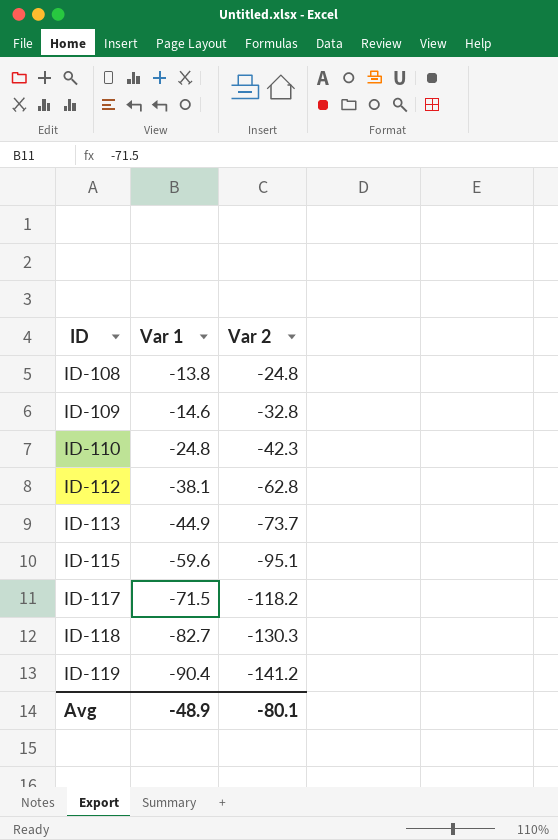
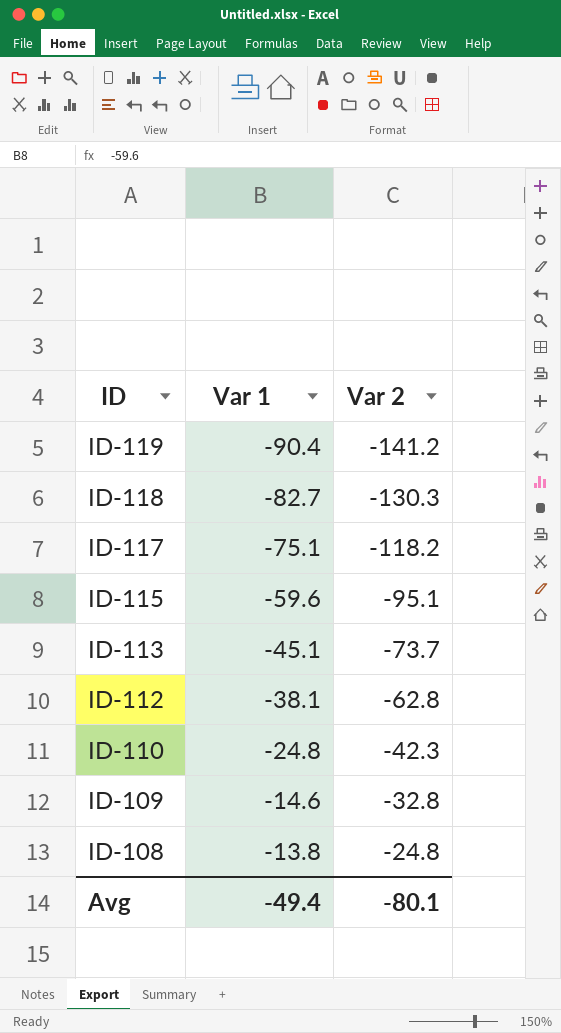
row order: ID ascending -> ID descending
ID-117 | Var 1: -71.5 -> -75.1
ID-113 | Var 1: -44.9 -> -45.1
Avg | Var 1: -48.9 -> -49.4

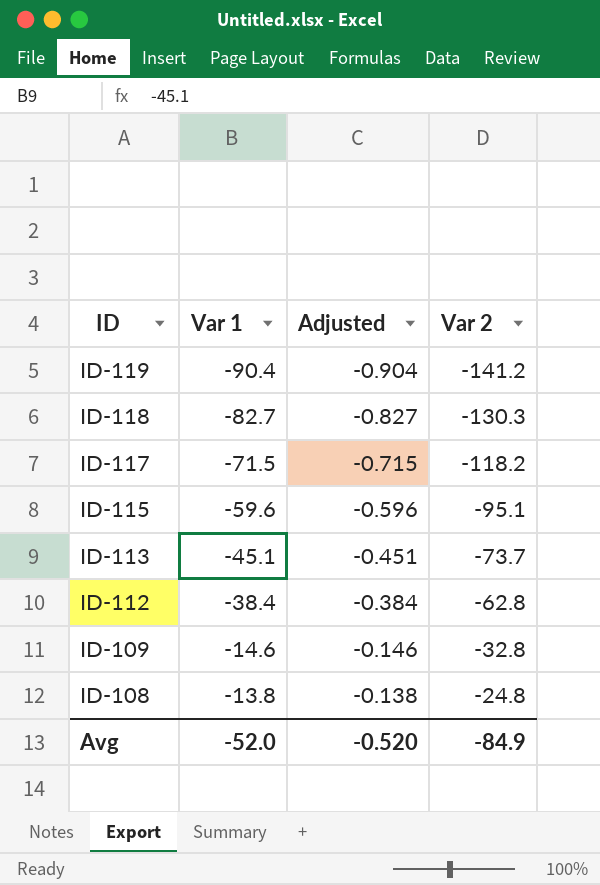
column Adjusted | formula: none -> [Var 1] * 0.01
row ID-110: -24.8 | -42.3 -> none
ID-117 | Var 1: -75.1 -> -71.5
ID-112 | Var 1: -38.1 -> -38.4
Avg | Var 1: -49.4 -> -52.0
Avg | Var 2: -80.1 -> -84.9

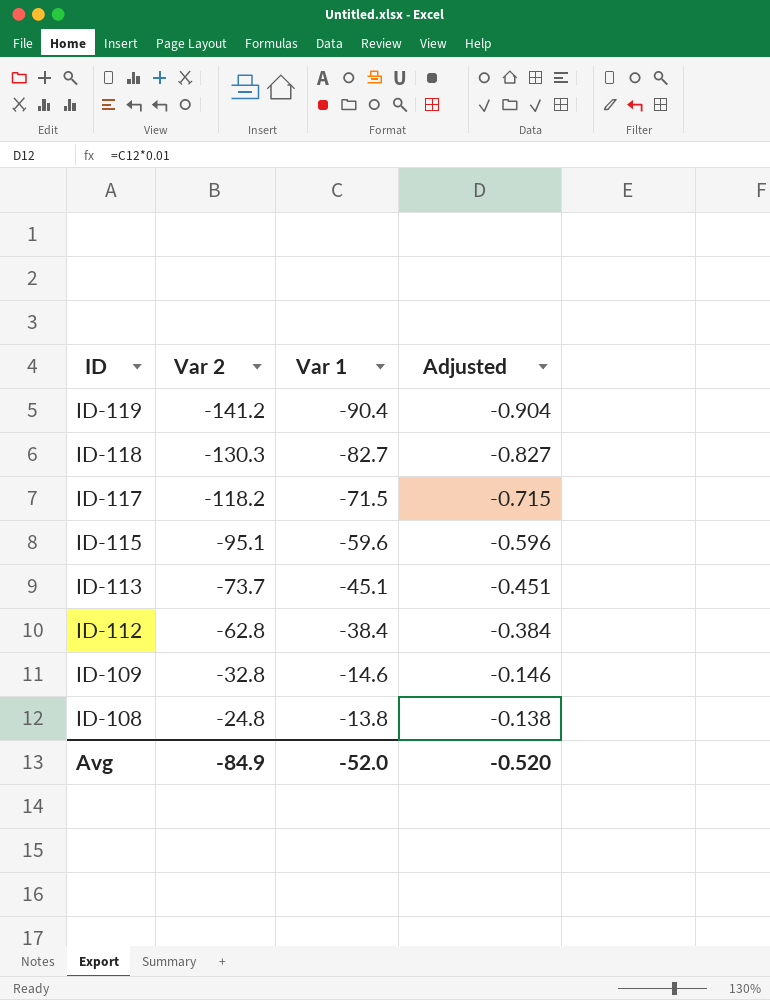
column Var 2 | position: 4 -> 2

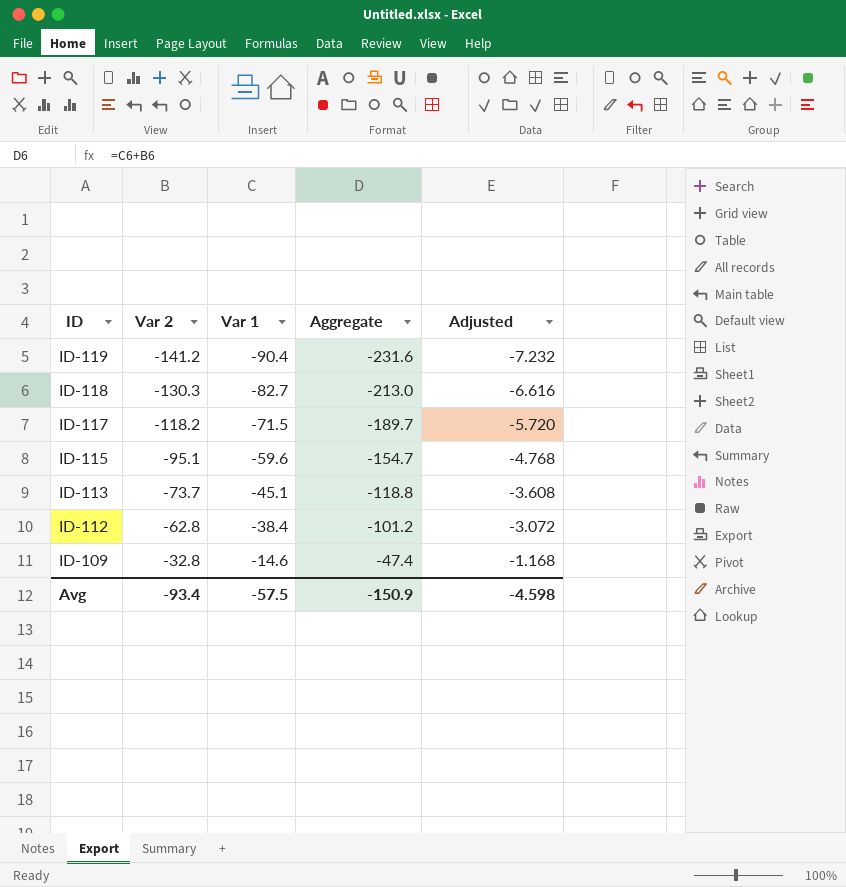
column Aggregate | formula: none -> [Var 2] + [Var 1]
column Adjusted | formula: [Var 1] * 0.01 -> [Var 1] * 0.08
row ID-108: -24.8 | -13.8 | -0.138 -> none
Avg | Var 2: -84.9 -> -93.4
Avg | Var 1: -52.0 -> -57.5
Avg | Adjusted: -0.520 -> -4.598

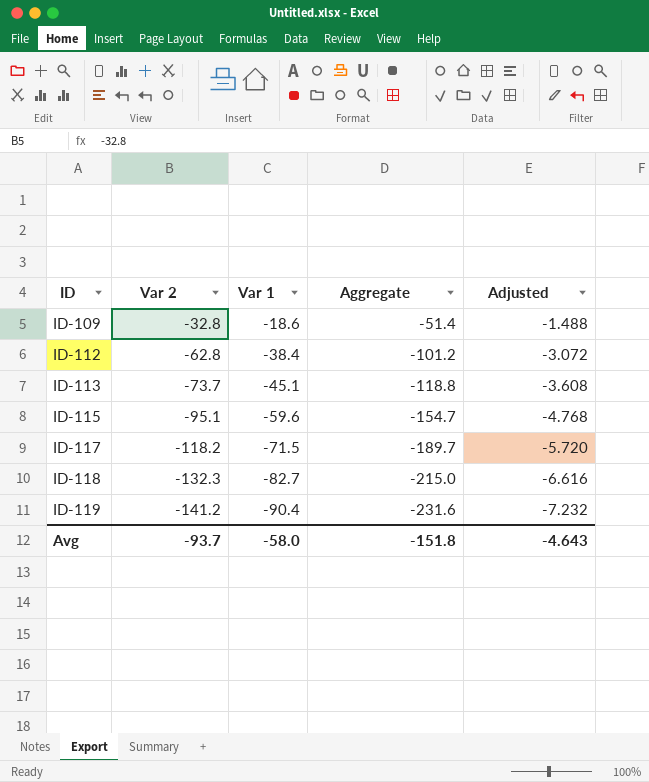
row order: ID descending -> ID ascending
ID-109 | Var 1: -14.6 -> -18.6
ID-109 | Aggregate: -47.4 -> -51.4
ID-109 | Adjusted: -1.168 -> -1.488
ID-118 | Var 2: -130.3 -> -132.3
ID-118 | Aggregate: -213.0 -> -215.0
Avg | Var 2: -93.4 -> -93.7
Avg | Var 1: -57.5 -> -58.0
Avg | Aggregate: -150.9 -> -151.8
Avg | Adjusted: -4.598 -> -4.643

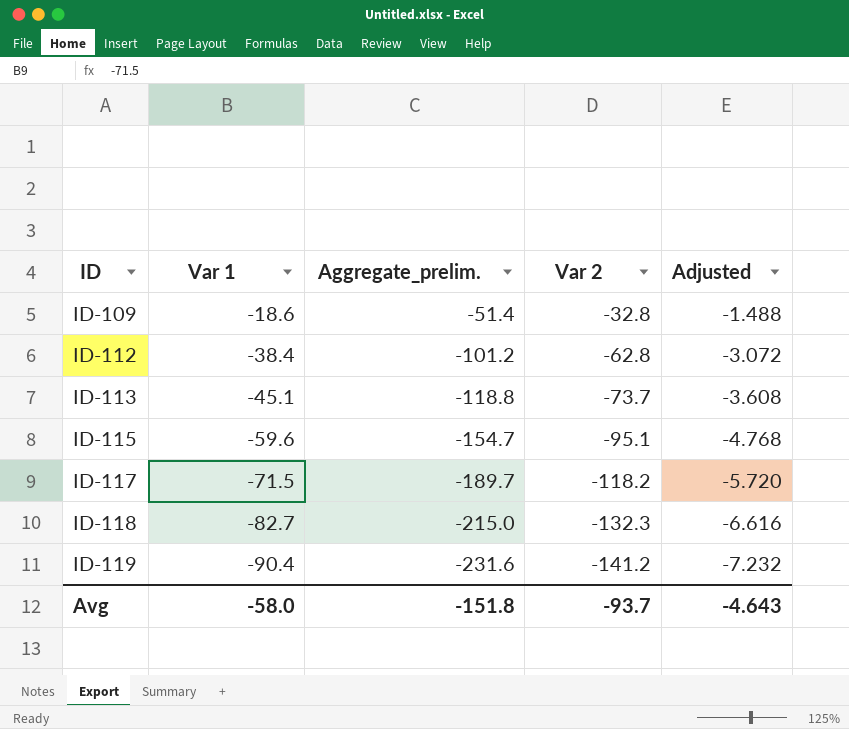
column name: Aggregate -> Aggregate_prelim.
column Var 2 | position: 2 -> 4

